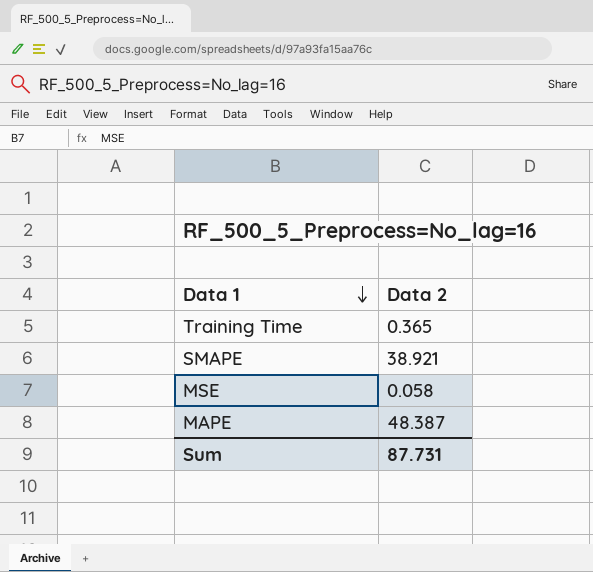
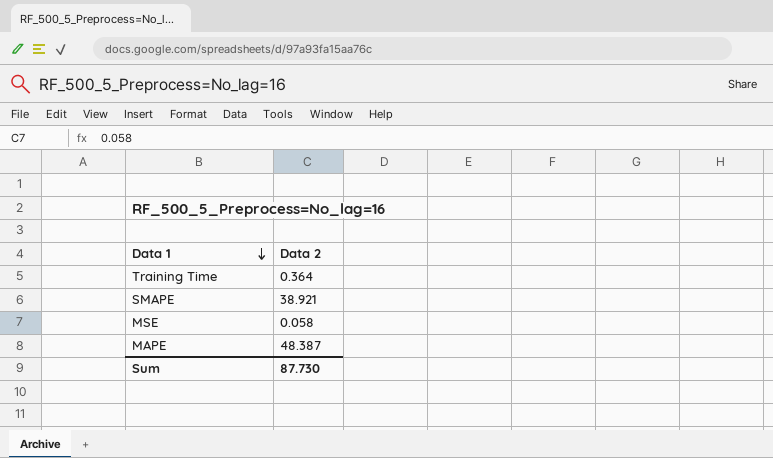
Training Time | Data 2: 0.365 -> 0.364
Sum | Data 2: 87.731 -> 87.730

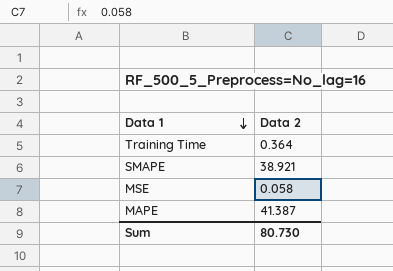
MAPE | Data 2: 48.387 -> 41.387
Sum | Data 2: 87.730 -> 80.730

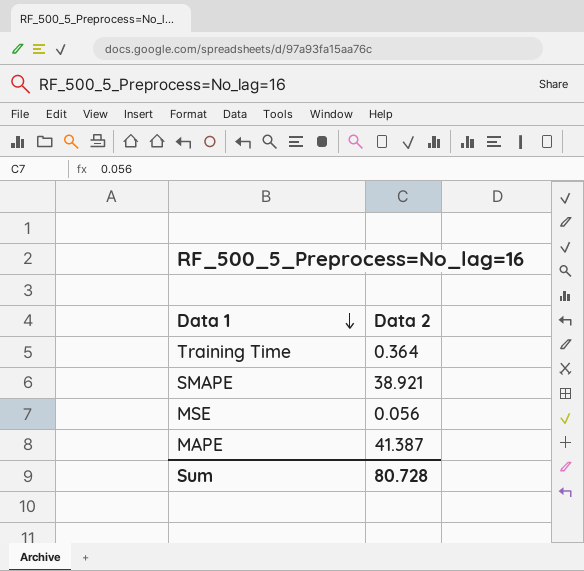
MSE | Data 2: 0.058 -> 0.056
Sum | Data 2: 80.730 -> 80.728

